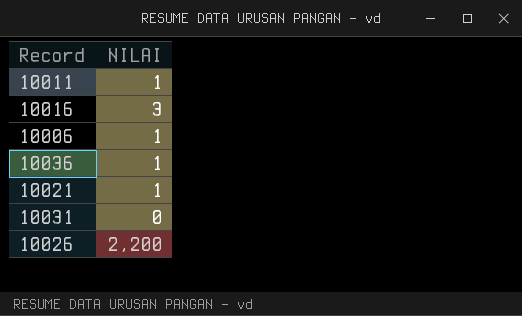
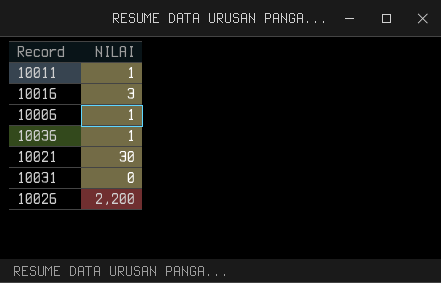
10021 | NILAI: 1 -> 30

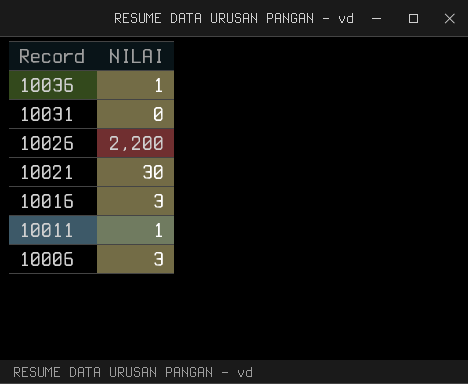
row order: none -> Record descending
10006 | NILAI: 1 -> 3

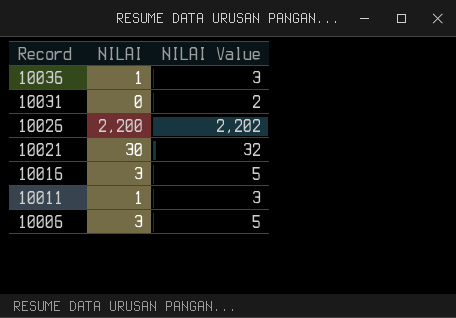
column NILAI Value | formula: none -> [NILAI] + 2

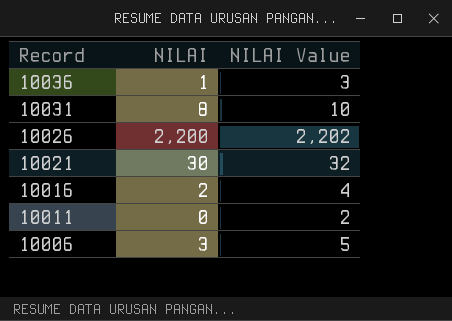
10031 | NILAI: 0 -> 8
10031 | NILAI Value: 2 -> 10
10016 | NILAI: 3 -> 2
10016 | NILAI Value: 5 -> 4
10011 | NILAI: 1 -> 0
10011 | NILAI Value: 3 -> 2

